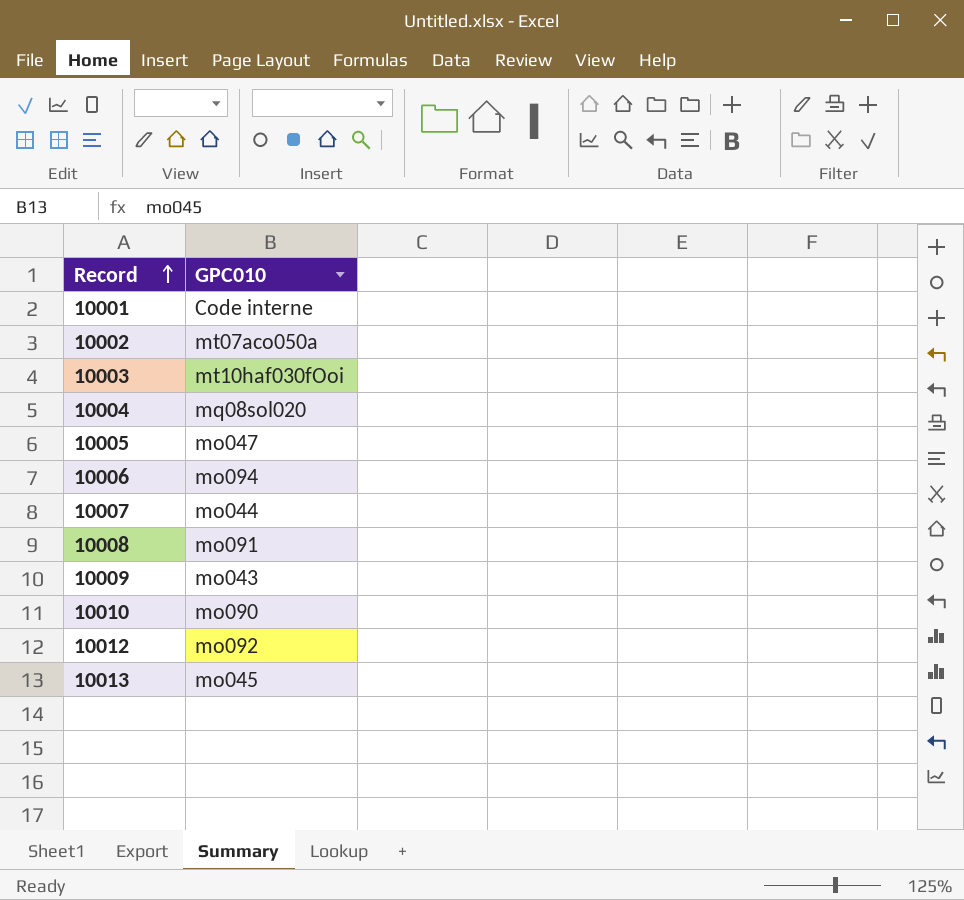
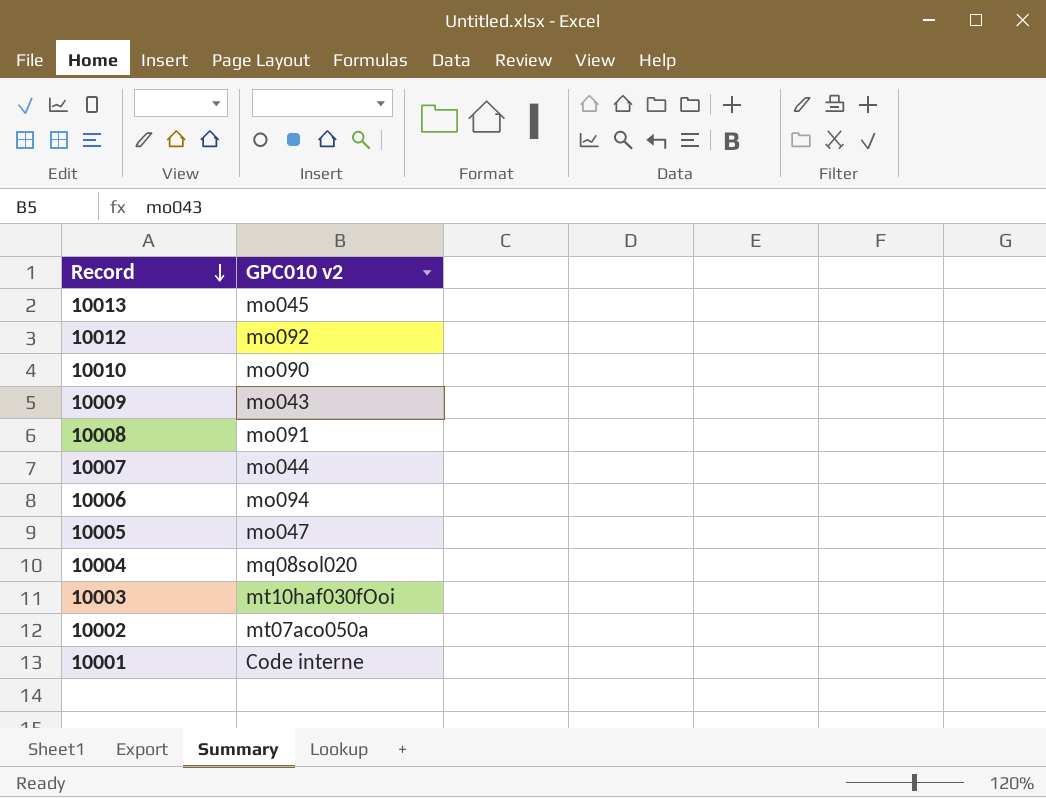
row order: Record ascending -> Record descending
column name: GPC010 -> GPC010 v2

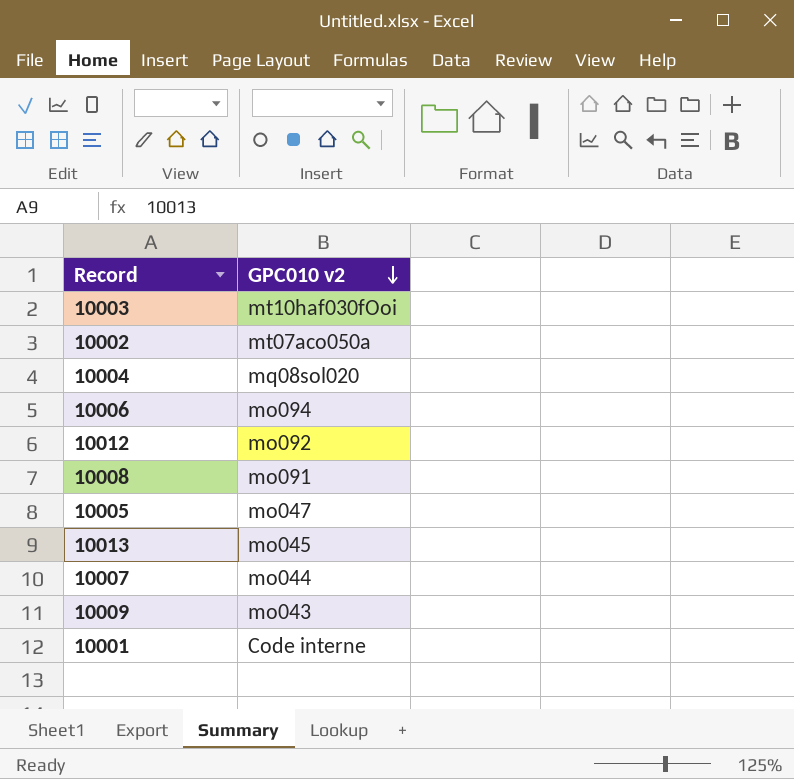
row order: Record descending -> GPC010 v2 descending
row 10010: mo090 -> none

